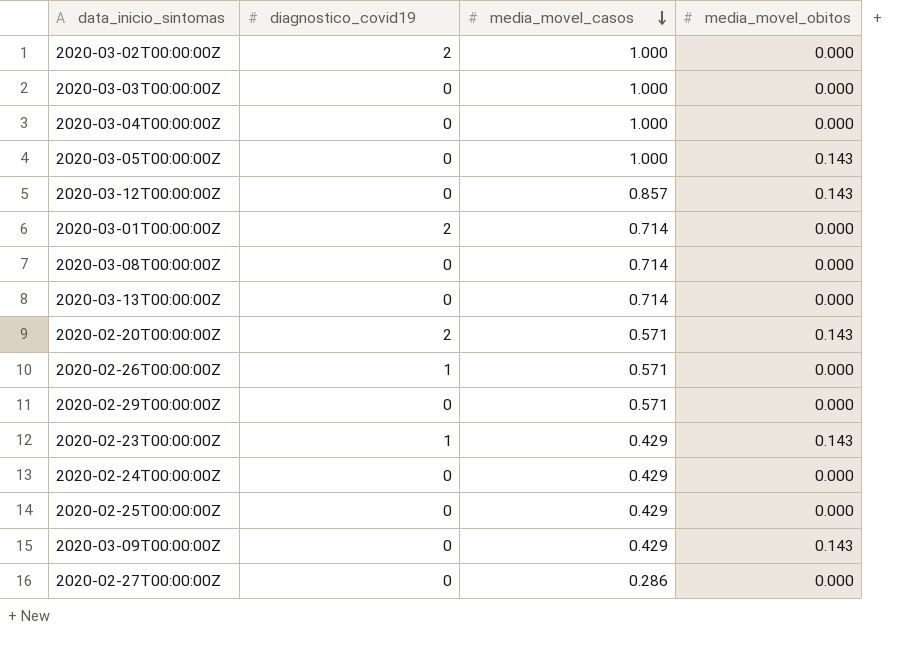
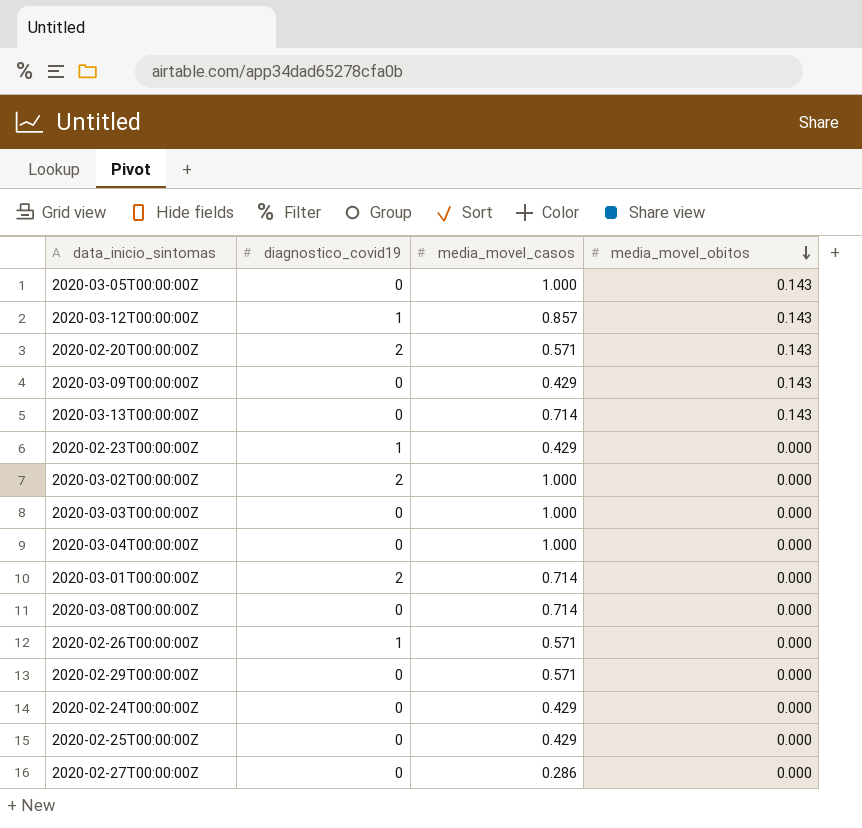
row order: media_movel_casos descending -> media_movel_obitos descending
2020-03-12T00:00:00Z | diagnostico_covid19: 0 -> 1
2020-03-13T00:00:00Z | media_movel_obitos: 0.000 -> 0.143
2020-02-23T00:00:00Z | media_movel_obitos: 0.143 -> 0.000

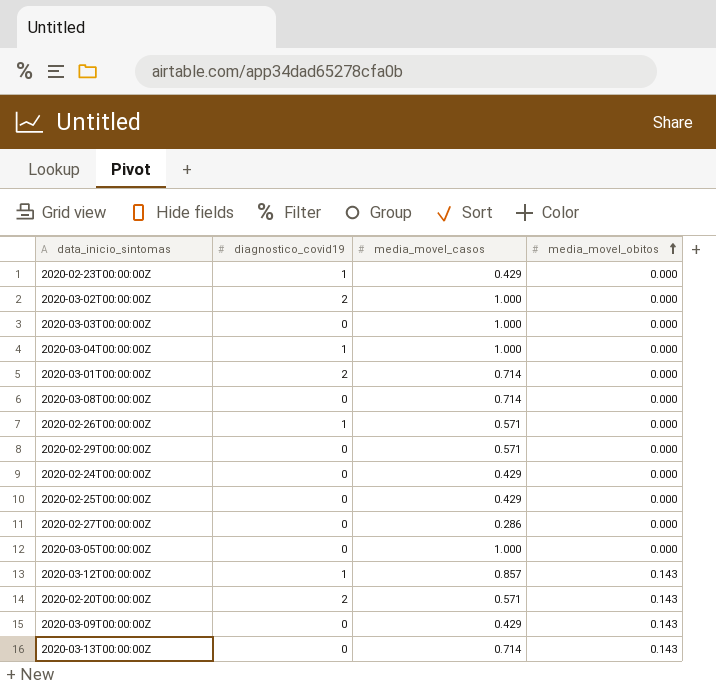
row order: media_movel_obitos descending -> media_movel_obitos ascending
2020-03-04T00:00:00Z | diagnostico_covid19: 0 -> 1
2020-03-05T00:00:00Z | media_movel_obitos: 0.143 -> 0.000

